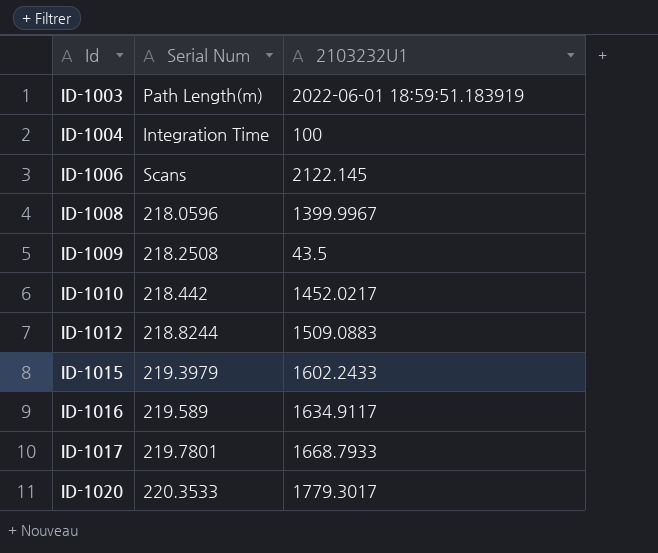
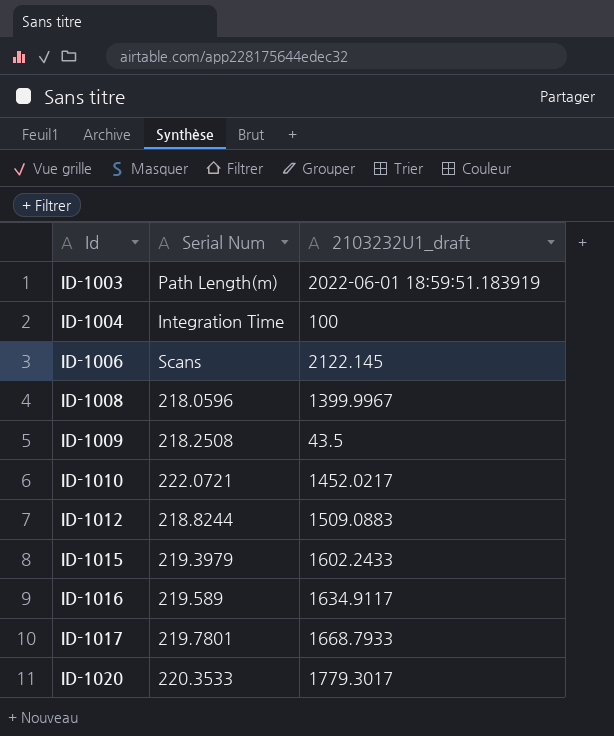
column name: 2103232U1 -> 2103232U1_draft
ID-1010 | Serial Num: 218.442 -> 222.0721

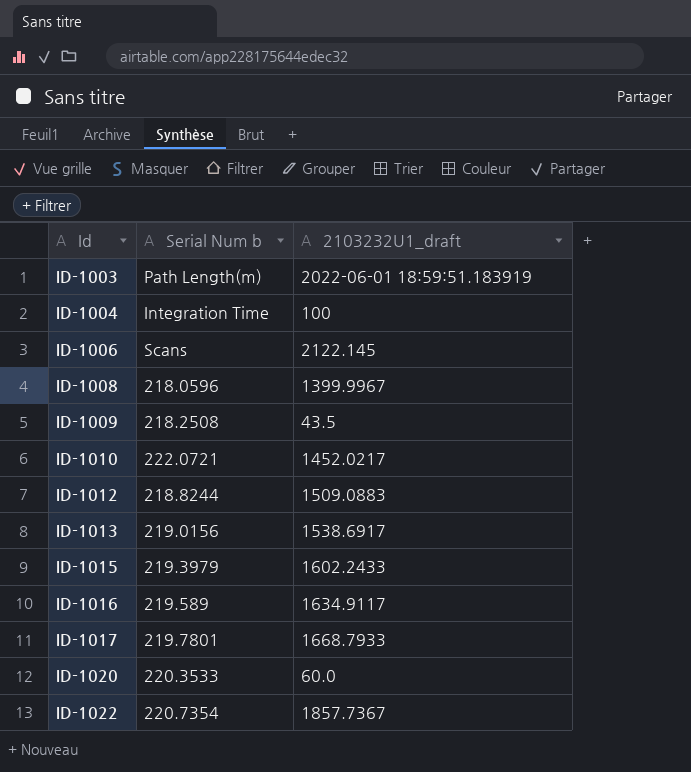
column name: Serial Num -> Serial Num b
row ID-1013: none -> 219.0156 | 1538.6917
ID-1020 | 2103232U1_draft: 1779.3017 -> 60.0
row ID-1022: none -> 220.7354 | 1857.7367

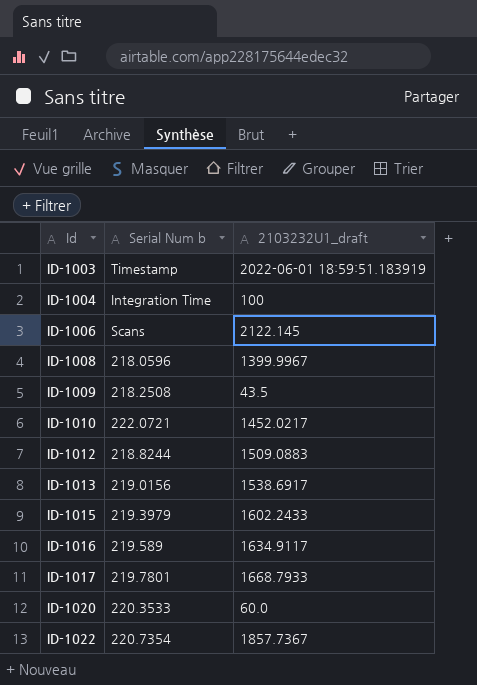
ID-1003 | Serial Num b: Path Length(m) -> Timestamp

